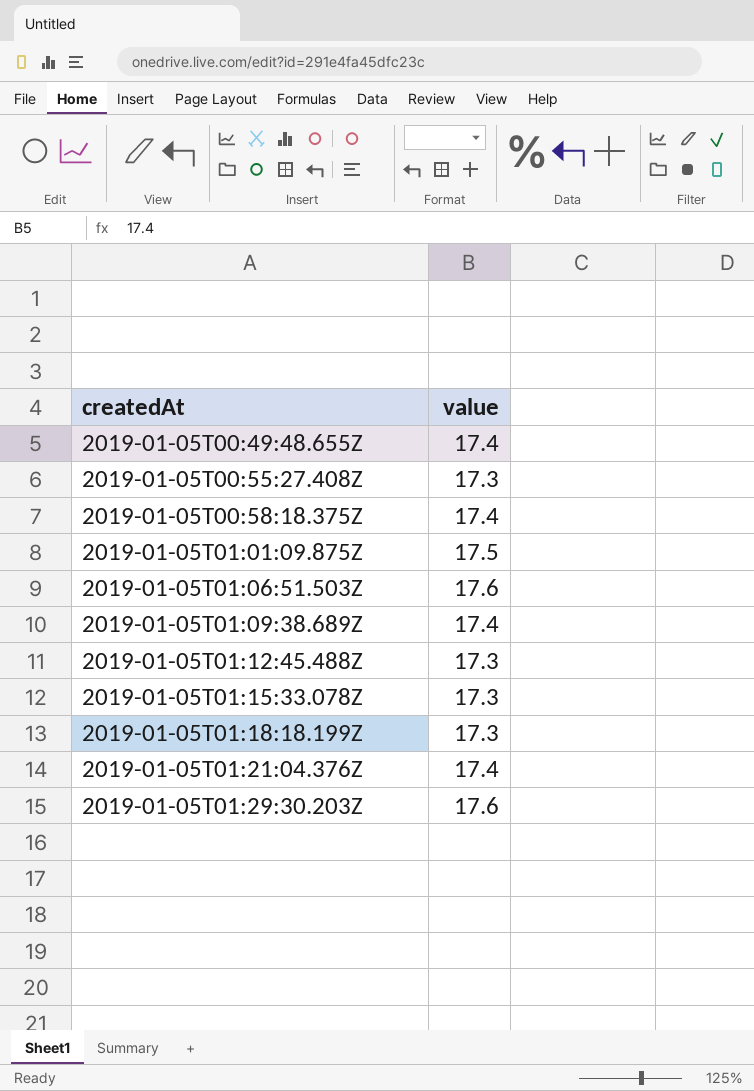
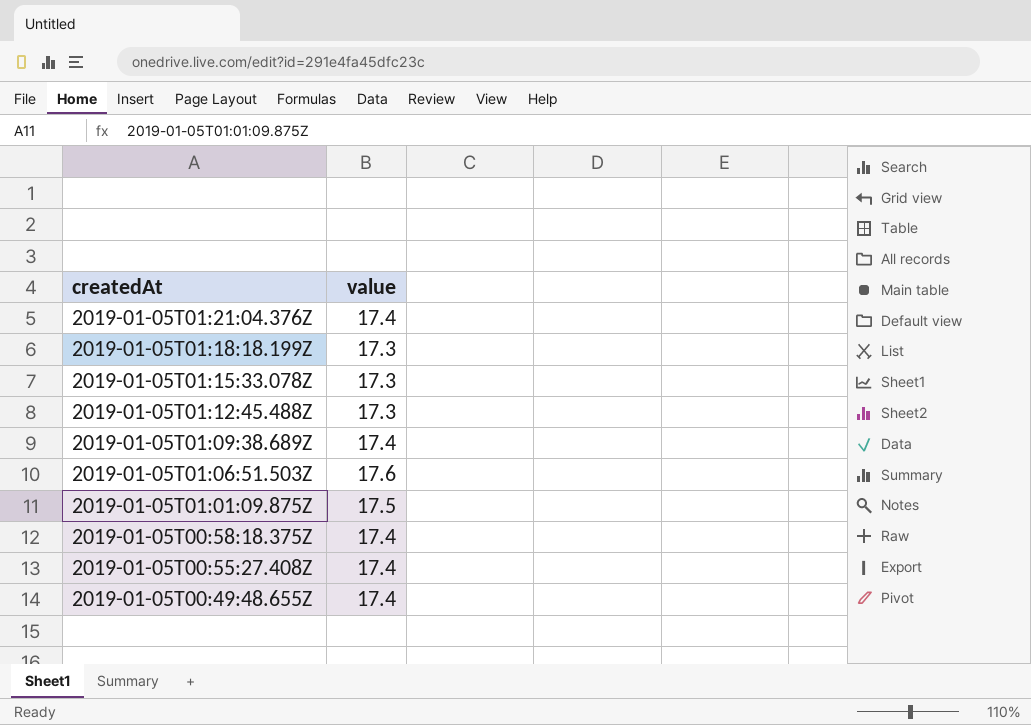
row order: createdAt ascending -> createdAt descending
row 2019-01-05T01:29:30.203Z: 17.6 -> none
2019-01-05T00:55:27.408Z | value: 17.3 -> 17.4

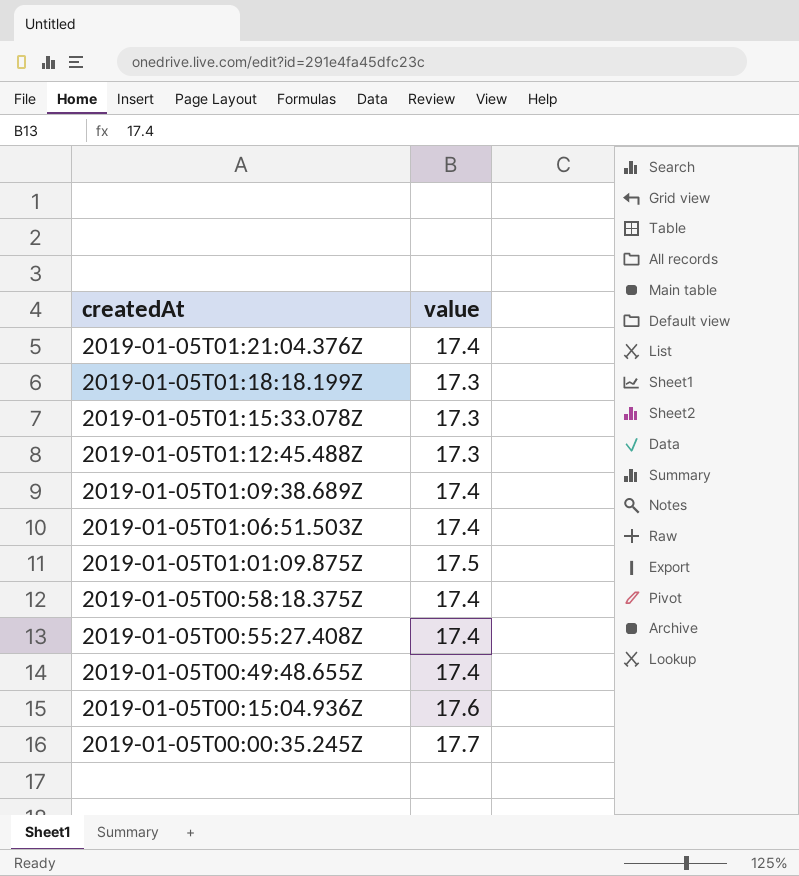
2019-01-05T01:06:51.503Z | value: 17.6 -> 17.4
row 2019-01-05T00:15:04.936Z: none -> 17.6
row 2019-01-05T00:00:35.245Z: none -> 17.7

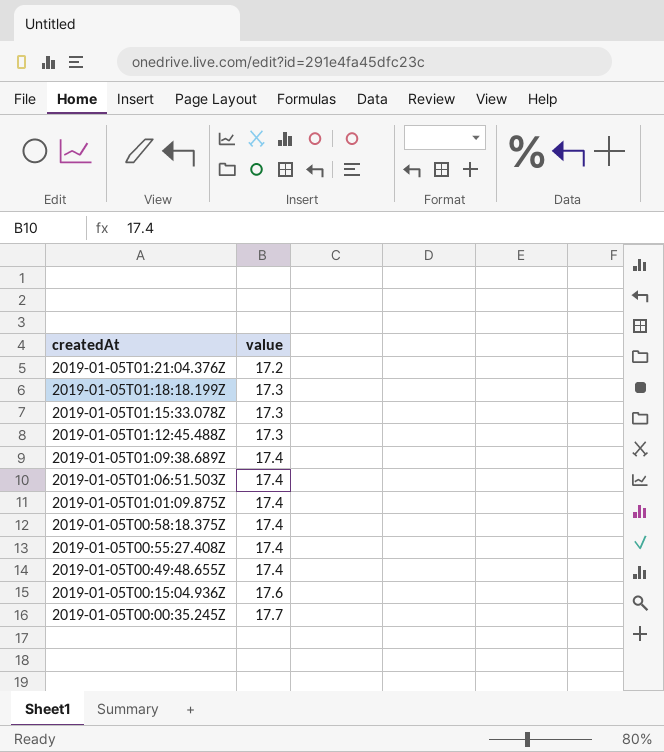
2019-01-05T01:21:04.376Z | value: 17.4 -> 17.2
2019-01-05T01:01:09.875Z | value: 17.5 -> 17.4

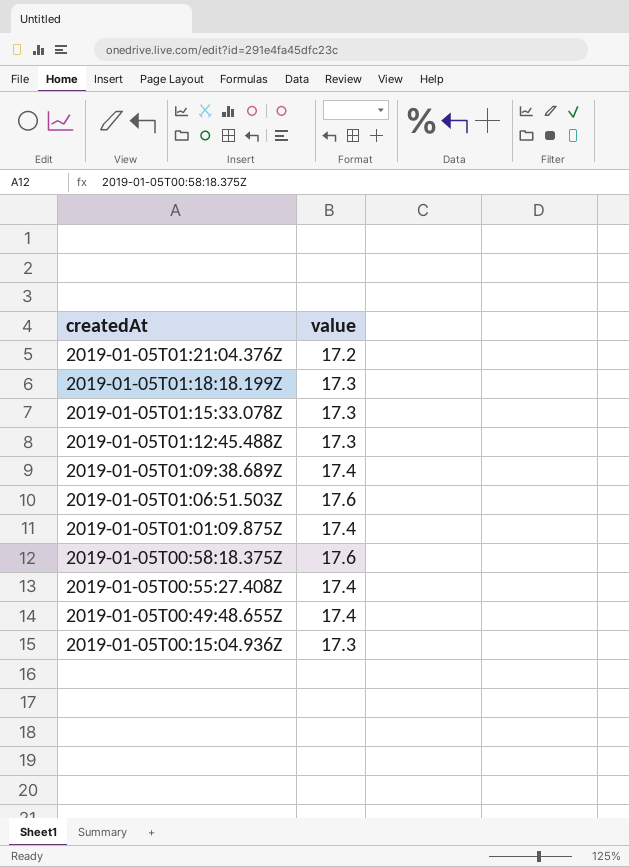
row 2019-01-05T00:00:35.245Z: 17.7 -> none
2019-01-05T01:06:51.503Z | value: 17.4 -> 17.6
2019-01-05T00:58:18.375Z | value: 17.4 -> 17.6
2019-01-05T00:15:04.936Z | value: 17.6 -> 17.3

